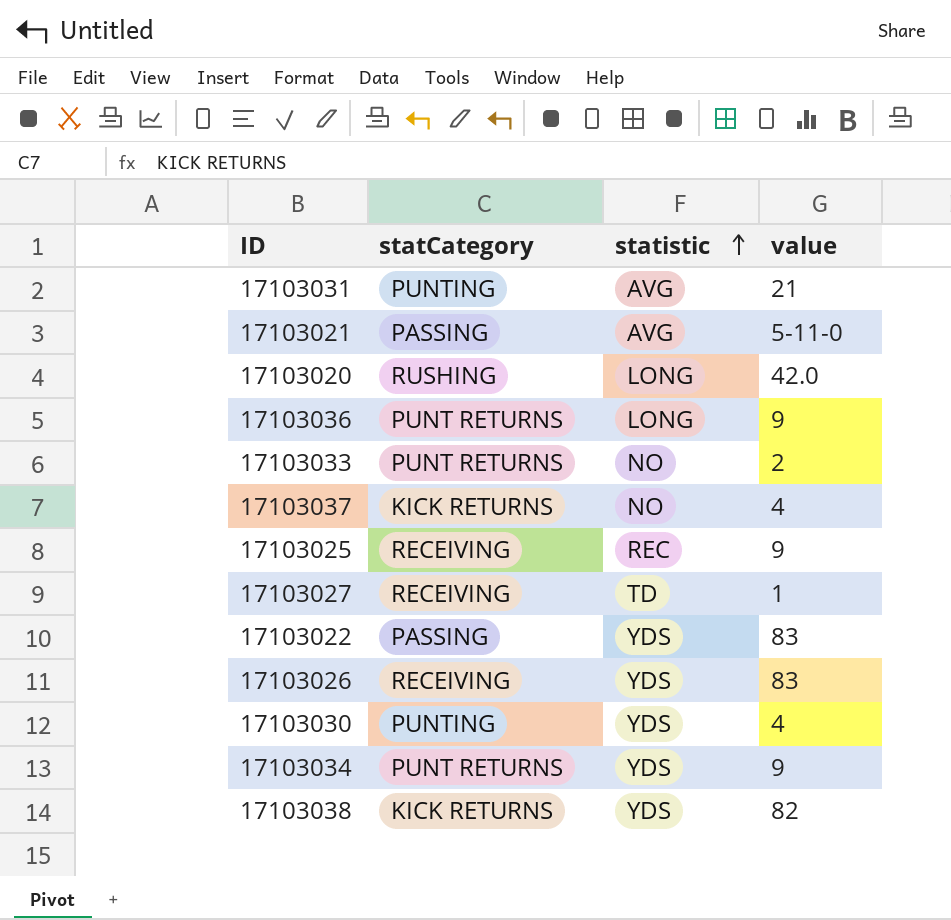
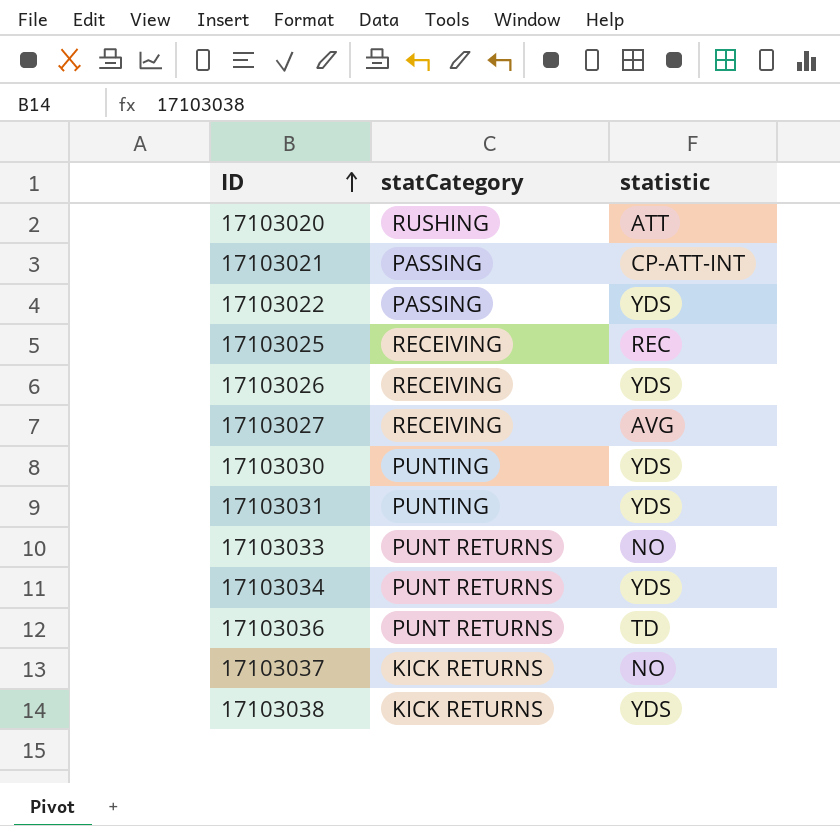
row order: statistic ascending -> ID ascending
column value | position: 4 -> none
17103020 | statistic: LONG -> ATT
17103021 | statistic: AVG -> CP-ATT-INT
17103027 | statistic: TD -> AVG
17103031 | statistic: AVG -> YDS
17103036 | statistic: LONG -> TD

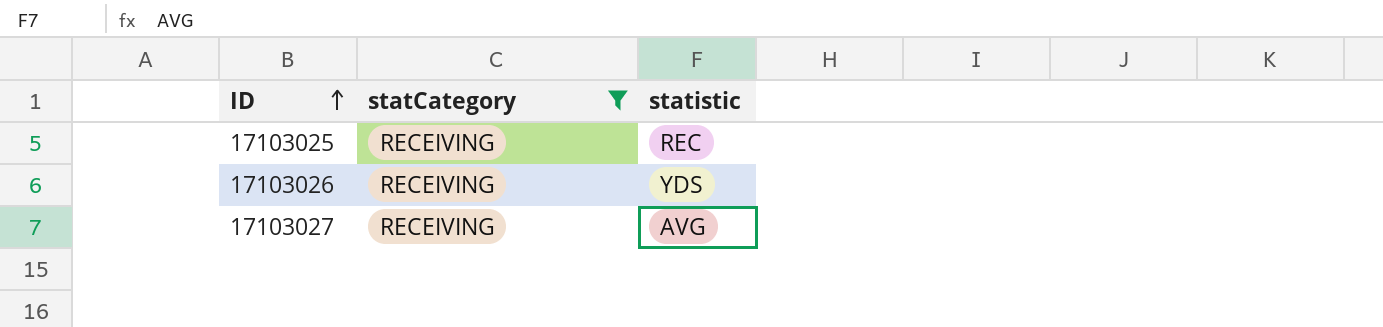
filter: none -> statCategory = RECEIVING

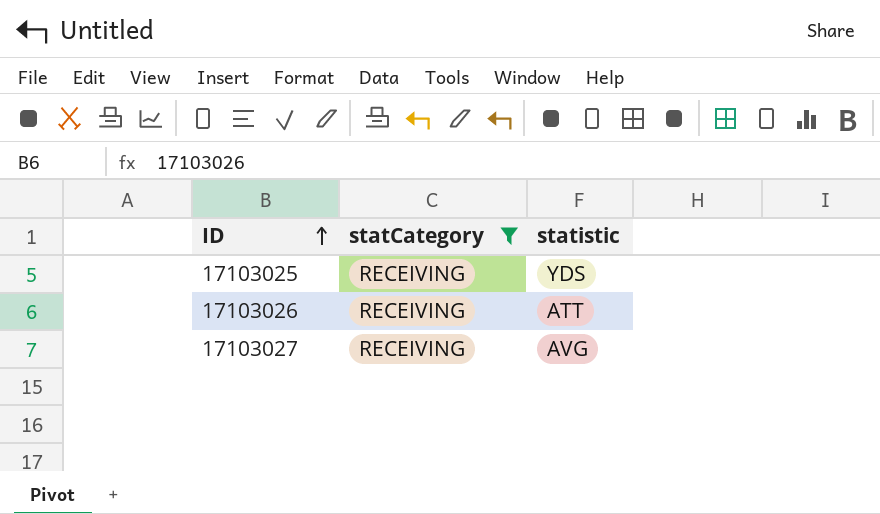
17103025 | statistic: REC -> YDS
17103026 | statistic: YDS -> ATT

